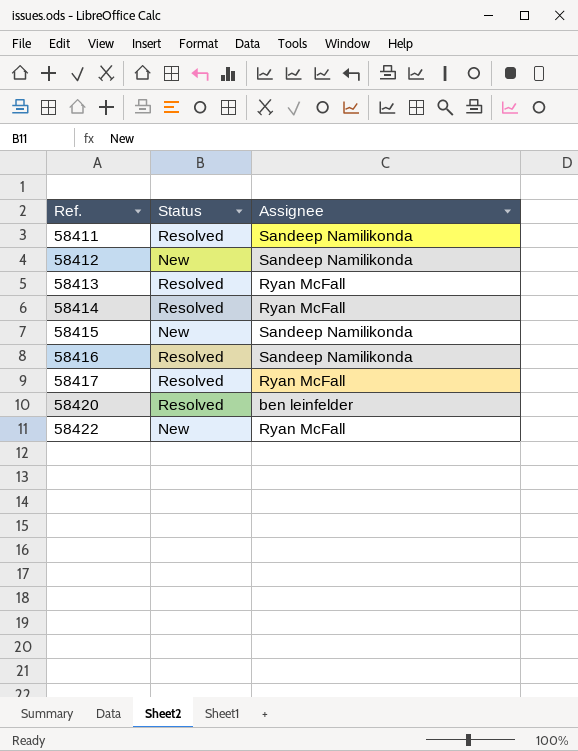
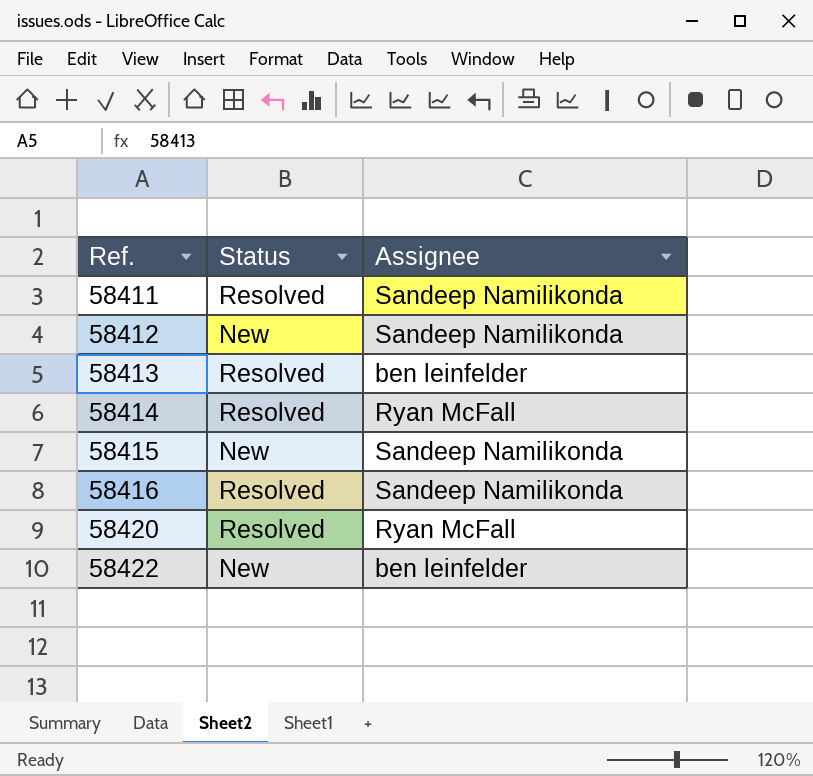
row 58417: Resolved | Ryan McFall -> none
58413 | Assignee: Ryan McFall -> ben leinfelder
58420 | Assignee: ben leinfelder -> Ryan McFall
58422 | Assignee: Ryan McFall -> ben leinfelder

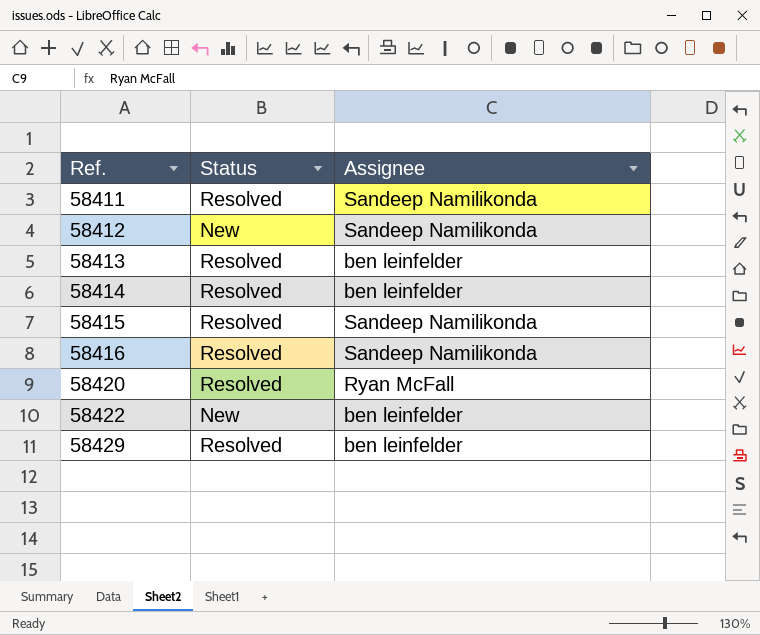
58414 | Assignee: Ryan McFall -> ben leinfelder
58415 | Status: New -> Resolved
row 58429: none -> Resolved | ben leinfelder

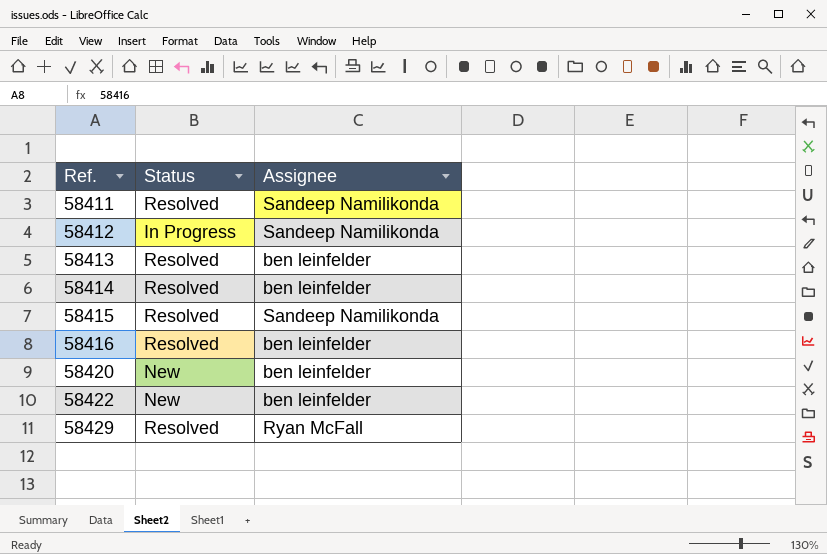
58412 | Status: New -> In Progress
58416 | Assignee: Sandeep Namilikonda -> ben leinfelder
58420 | Status: Resolved -> New
58420 | Assignee: Ryan McFall -> ben leinfelder
58429 | Assignee: ben leinfelder -> Ryan McFall

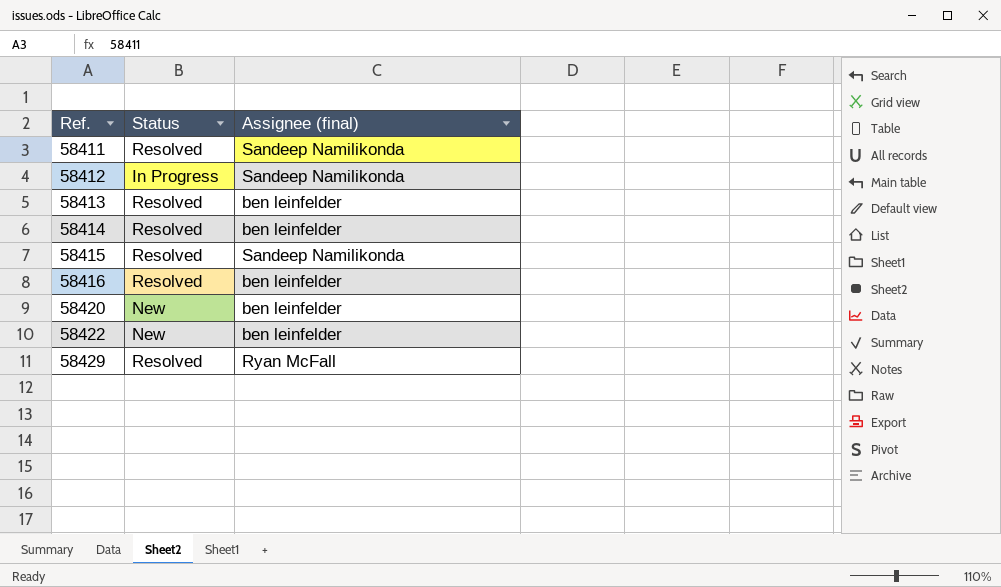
column name: Assignee -> Assignee (final)

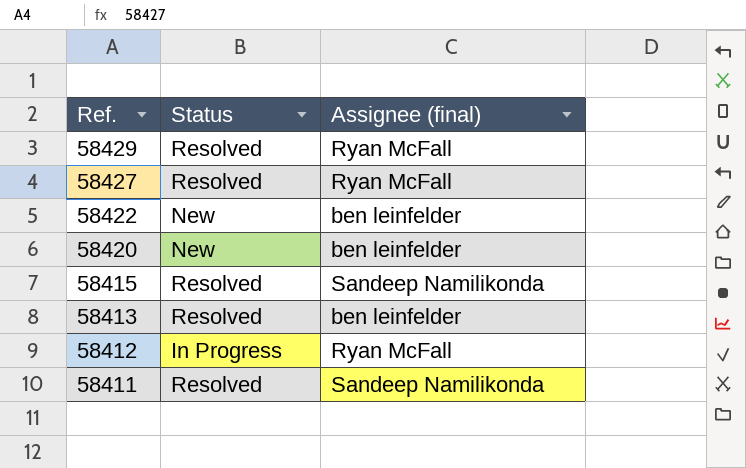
row order: Ref. ascending -> Ref. descending
row 58414: Resolved | ben leinfelder -> none
row 58416: Resolved | ben leinfelder -> none
row 58427: none -> Resolved | Ryan McFall
58412 | Assignee (final): Sandeep Namilikonda -> Ryan McFall

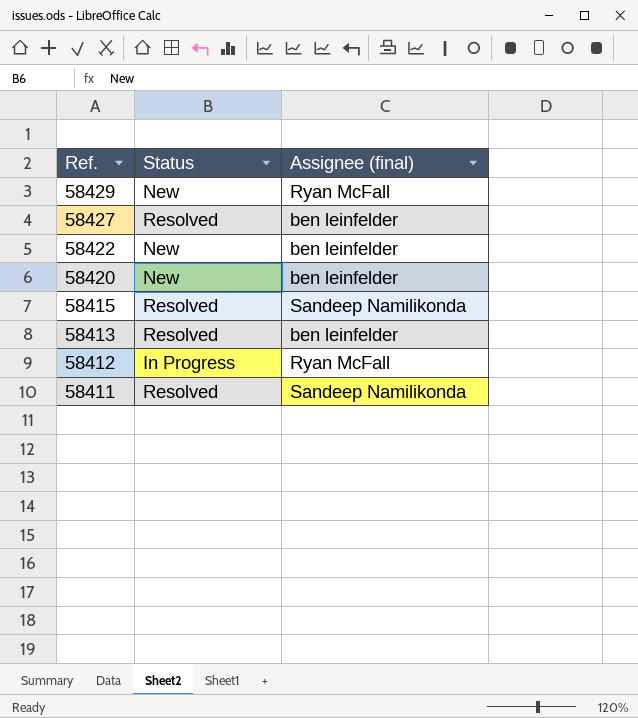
58429 | Status: Resolved -> New
58427 | Assignee (final): Ryan McFall -> ben leinfelder

